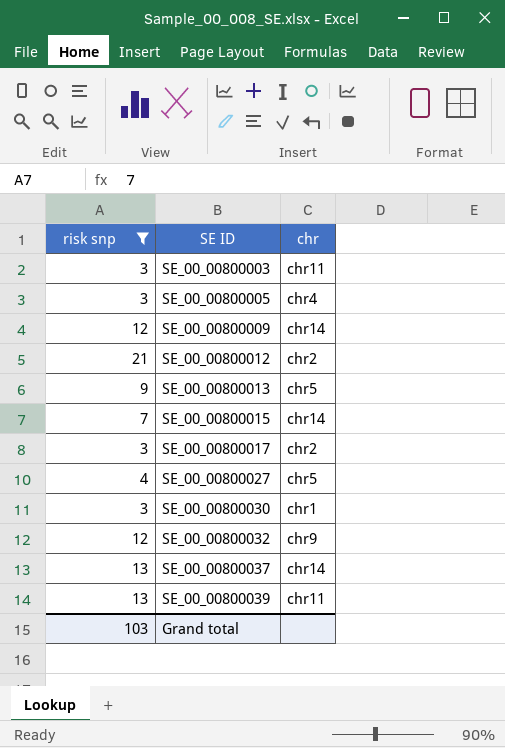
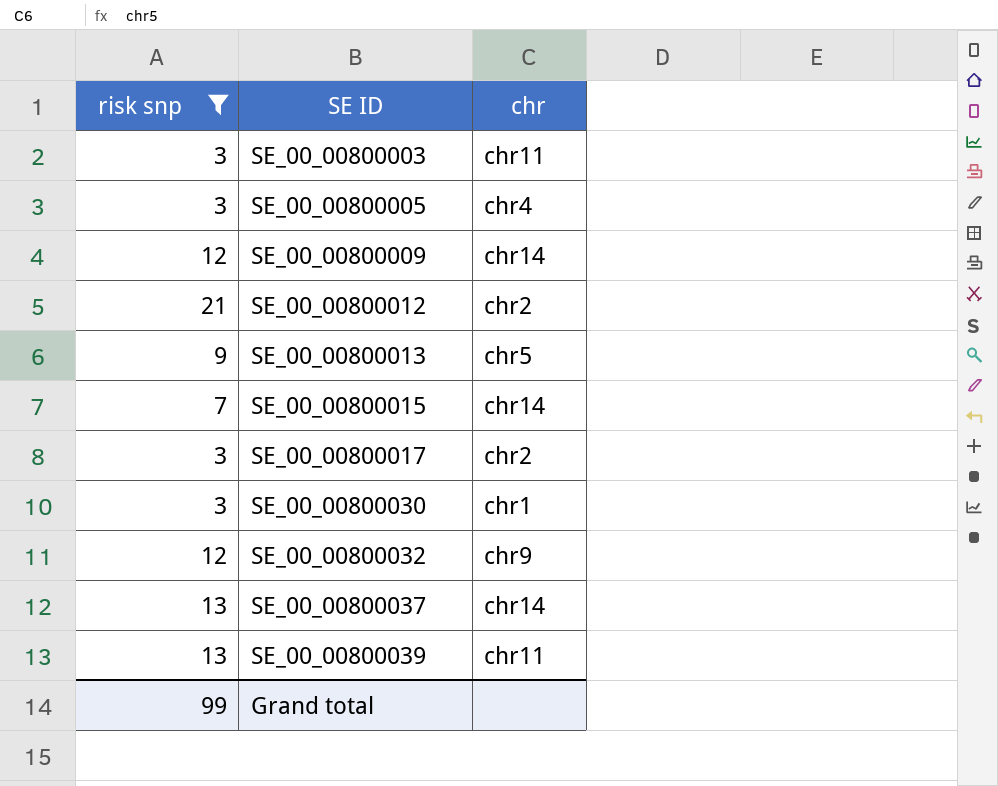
row SE_00_00800027: 4 | chr5 -> none
Grand total | risk snp: 103 -> 99

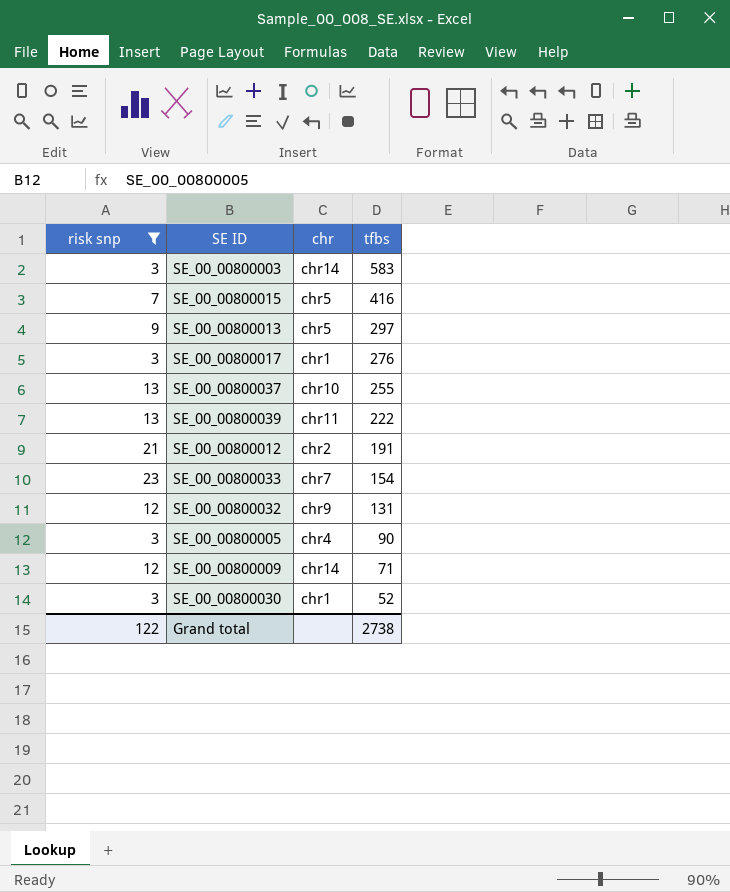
row order: SE ID ascending -> tfbs descending
column tfbs | position: none -> 4
SE_00_00800003 | chr: chr11 -> chr14
SE_00_00800015 | chr: chr14 -> chr5
SE_00_00800017 | chr: chr2 -> chr1
SE_00_00800037 | chr: chr14 -> chr10
row SE_00_00800033: none -> 23 | chr7 | 154
Grand total | risk snp: 99 -> 122

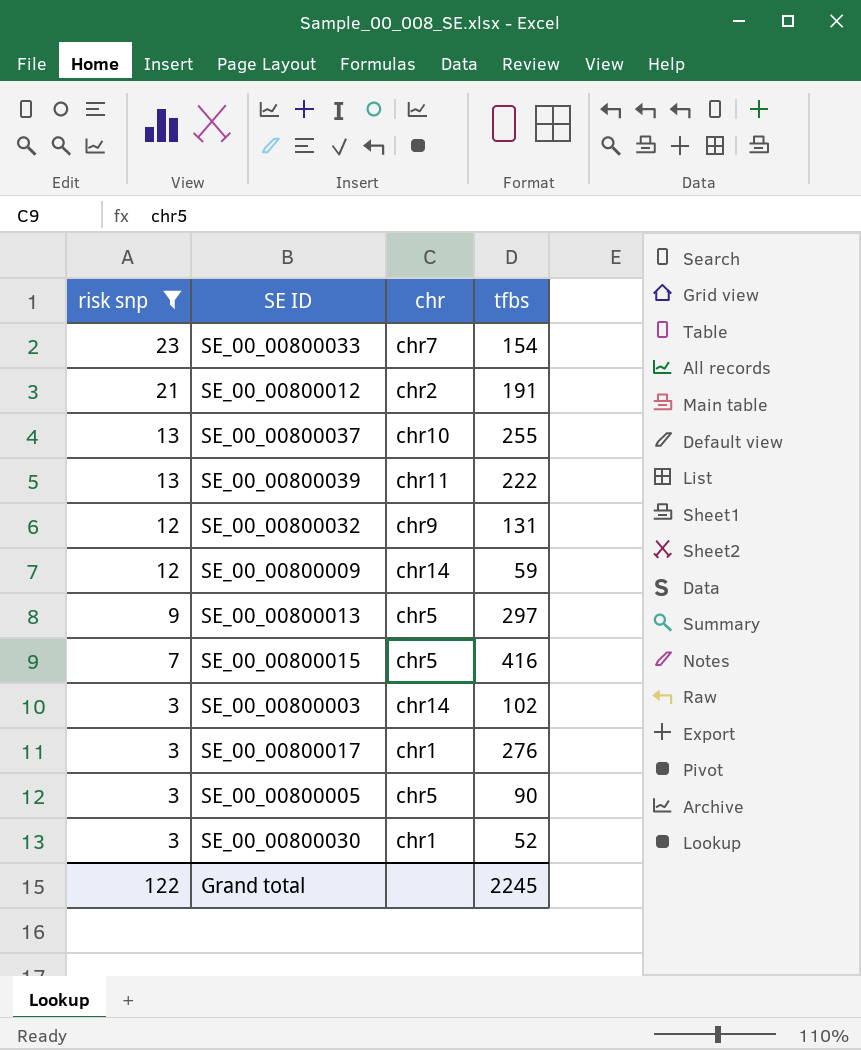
row order: tfbs descending -> risk snp descending
SE_00_00800009 | tfbs: 71 -> 59
SE_00_00800003 | tfbs: 583 -> 102
SE_00_00800005 | chr: chr4 -> chr5
Grand total | tfbs: 2738 -> 2245

